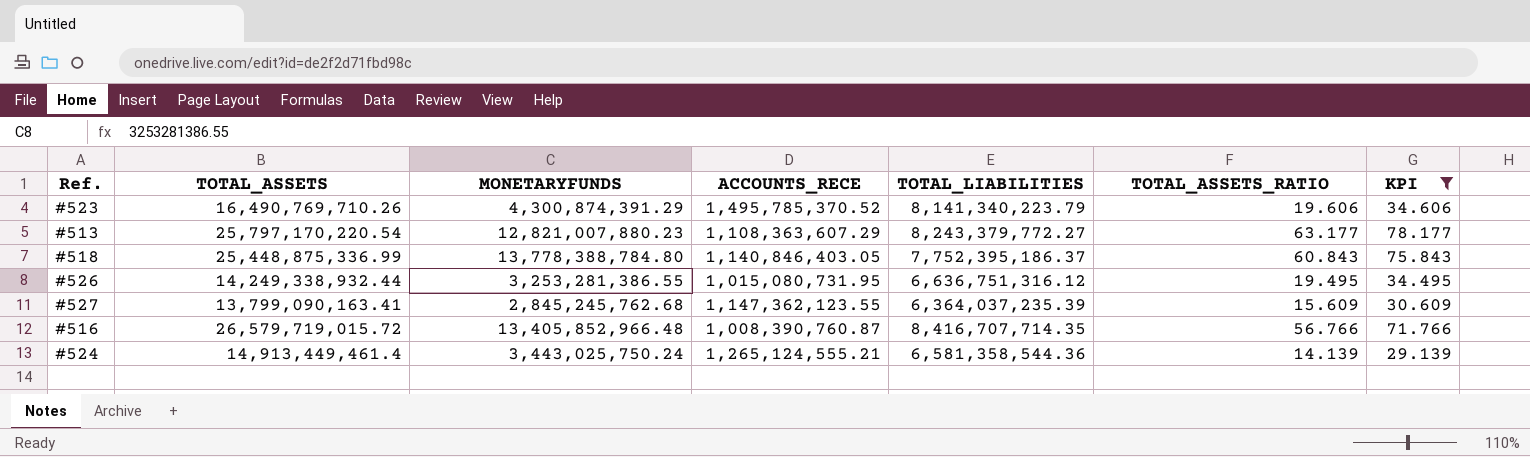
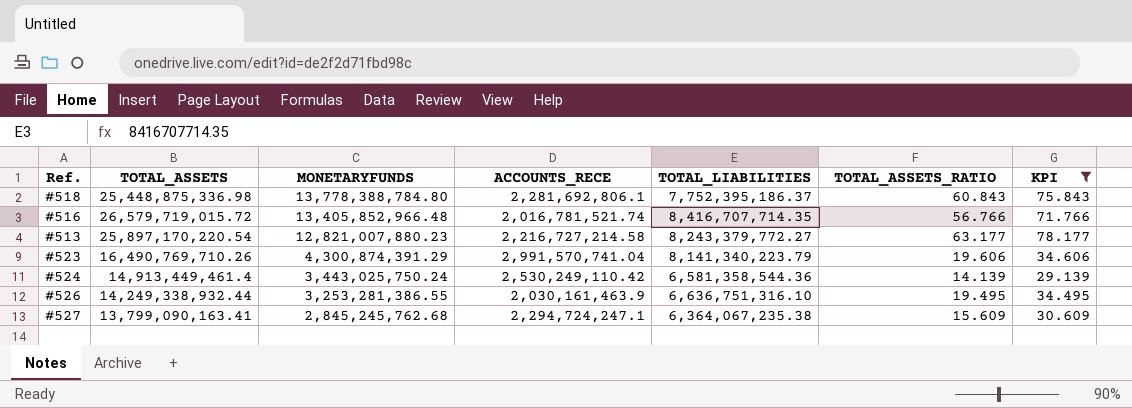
row order: none -> MONETARYFUNDS descending
#518 | TOTAL_ASSETS: 25,448,875,336.99 -> 25,448,875,336.98
#518 | ACCOUNTS_RECE: 1,140,846,403.05 -> 2,281,692,806.1
#516 | ACCOUNTS_RECE: 1,008,390,760.87 -> 2,016,781,521.74
#513 | TOTAL_ASSETS: 25,797,170,220.54 -> 25,897,170,220.54
#513 | ACCOUNTS_RECE: 1,108,363,607.29 -> 2,216,727,214.58
#523 | ACCOUNTS_RECE: 1,495,785,370.52 -> 2,991,570,741.04
#524 | ACCOUNTS_RECE: 1,265,124,555.21 -> 2,530,249,110.42
#526 | ACCOUNTS_RECE: 1,015,080,731.95 -> 2,030,161,463.9
#526 | TOTAL_LIABILITIES: 6,636,751,316.12 -> 6,636,751,316.10
#527 | ACCOUNTS_RECE: 1,147,362,123.55 -> 2,294,724,247.1
#527 | TOTAL_LIABILITIES: 6,364,037,235.39 -> 6,364,067,235.38

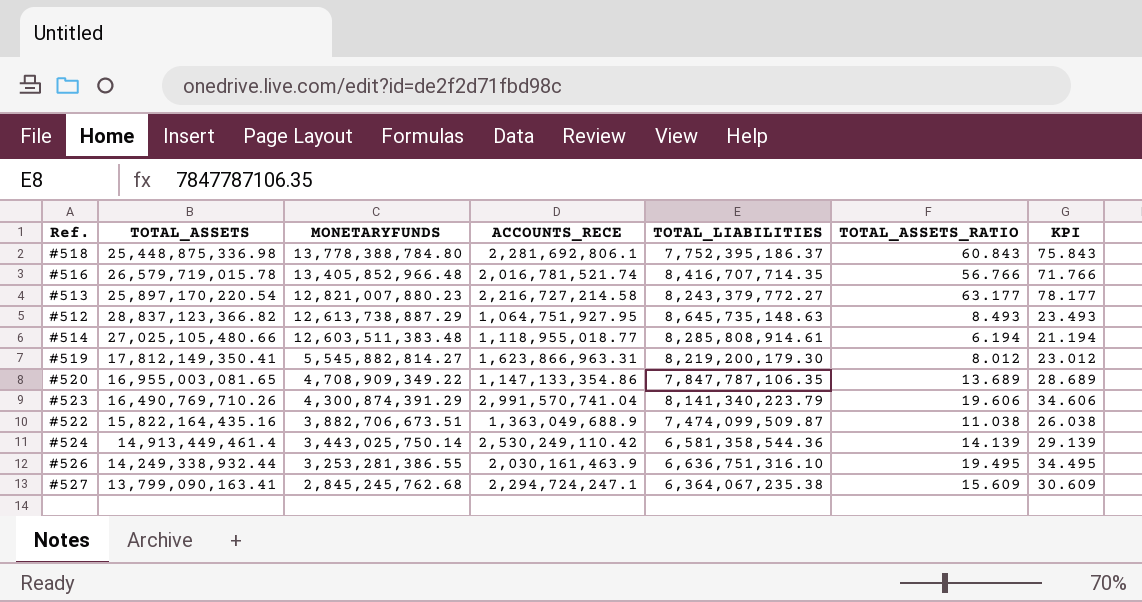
filter: KPI >= 29.139 -> none
#516 | TOTAL_ASSETS: 26,579,719,015.72 -> 26,579,719,015.78
#524 | MONETARYFUNDS: 3,443,025,750.24 -> 3,443,025,750.14

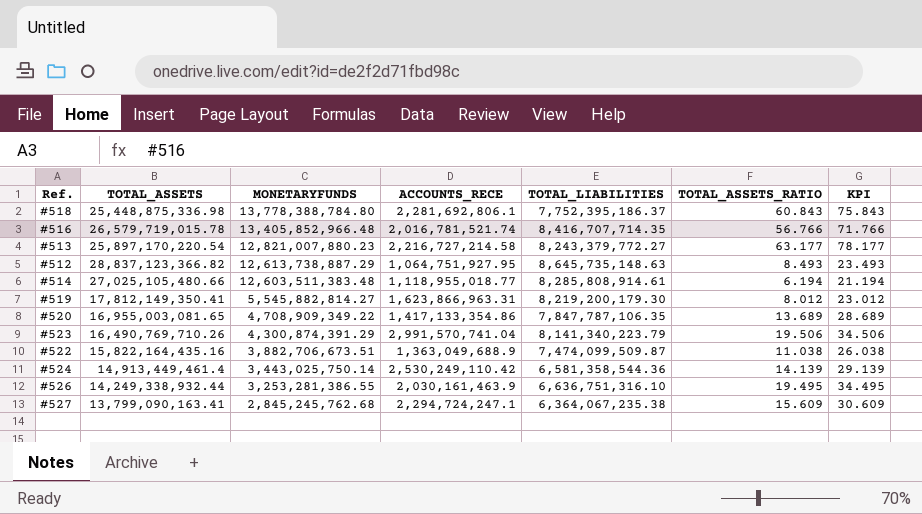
#520 | ACCOUNTS_RECE: 1,147,133,354.86 -> 1,417,133,354.86
#523 | TOTAL_ASSETS_RATIO: 19.606 -> 19.506
#523 | KPI: 34.606 -> 34.506

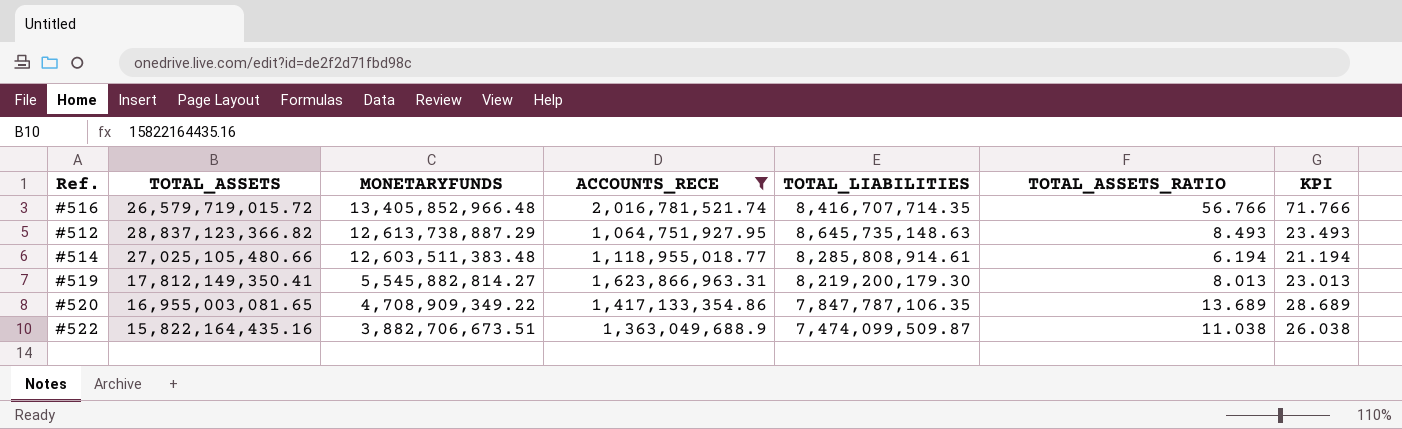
filter: none -> ACCOUNTS_RECE <= 2,016,781,521.74
#516 | TOTAL_ASSETS: 26,579,719,015.78 -> 26,579,719,015.72
#519 | TOTAL_ASSETS_RATIO: 8.012 -> 8.013
#519 | KPI: 23.012 -> 23.013

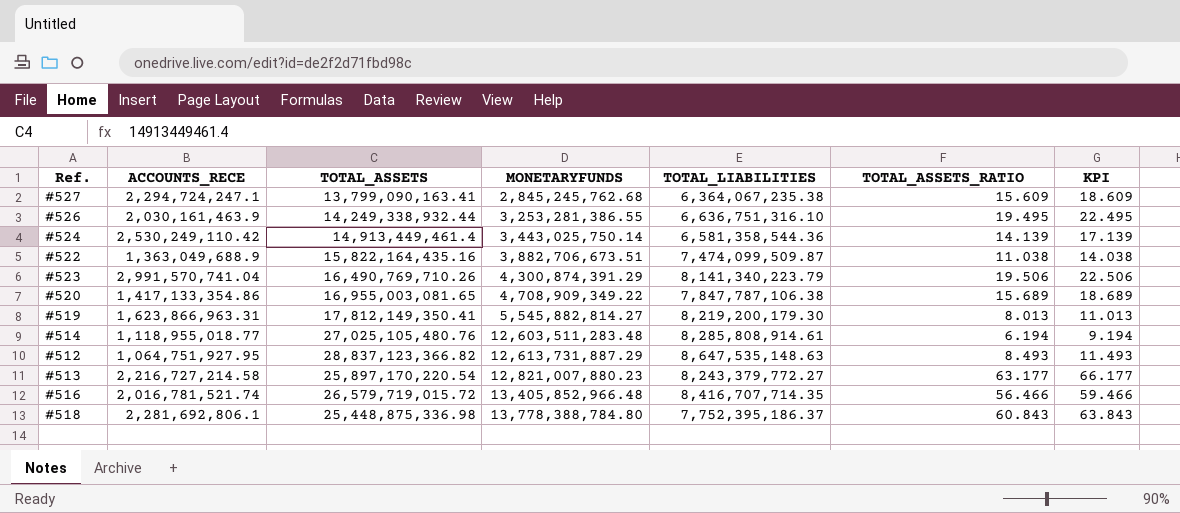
filter: ACCOUNTS_RECE <= 2,016,781,521.74 -> none
row order: MONETARYFUNDS descending -> MONETARYFUNDS ascending
column ACCOUNTS_RECE | position: 4 -> 2
column KPI | formula: [TOTAL_ASSETS_RATIO] + 15 -> [TOTAL_ASSETS_RATIO] + 3
#520 | TOTAL_LIABILITIES: 7,847,787,106.35 -> 7,847,787,106.38
#520 | TOTAL_ASSETS_RATIO: 13.689 -> 15.689
#514 | TOTAL_ASSETS: 27,025,105,480.66 -> 27,025,105,480.76
#514 | MONETARYFUNDS: 12,603,511,383.48 -> 12,603,511,283.48
#512 | MONETARYFUNDS: 12,613,738,887.29 -> 12,613,731,887.29
#512 | TOTAL_LIABILITIES: 8,645,735,148.63 -> 8,647,535,148.63
#516 | TOTAL_ASSETS_RATIO: 56.766 -> 56.466

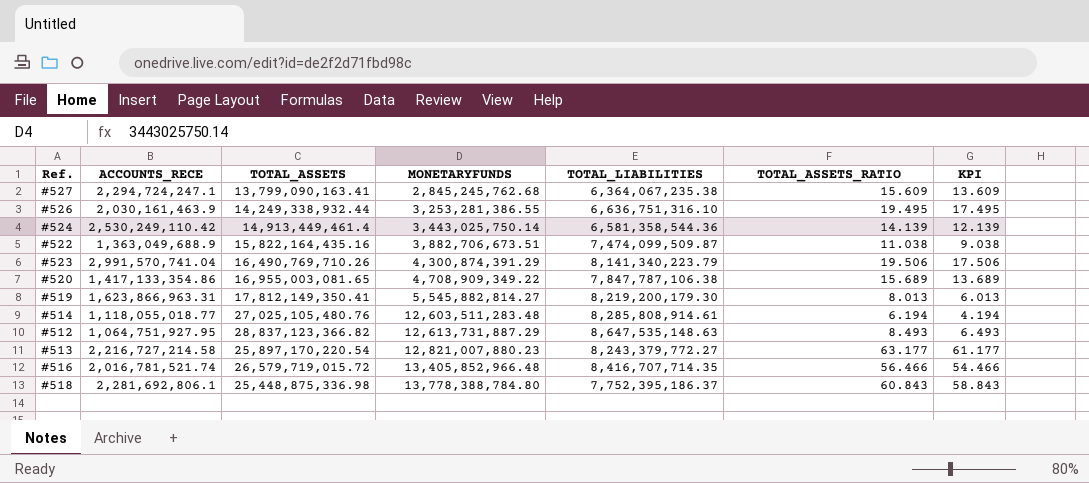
column KPI | formula: [TOTAL_ASSETS_RATIO] + 3 -> [TOTAL_ASSETS_RATIO] - 2
#514 | ACCOUNTS_RECE: 1,118,955,018.77 -> 1,118,055,018.77

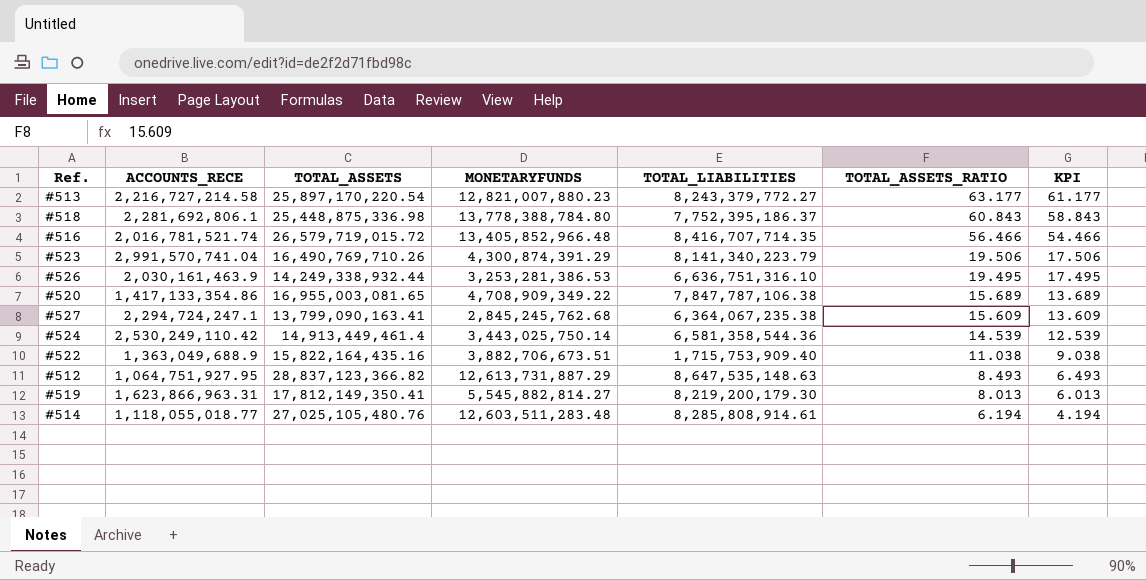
row order: MONETARYFUNDS ascending -> TOTAL_ASSETS_RATIO descending
#526 | MONETARYFUNDS: 3,253,281,386.55 -> 3,253,281,386.53
#524 | TOTAL_ASSETS_RATIO: 14.139 -> 14.539
#524 | KPI: 12.139 -> 12.539
#522 | TOTAL_LIABILITIES: 7,474,099,509.87 -> 1,715,753,909.40

